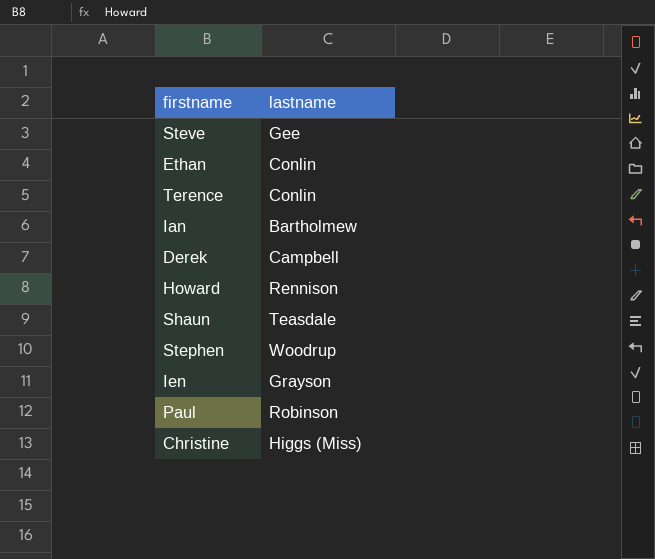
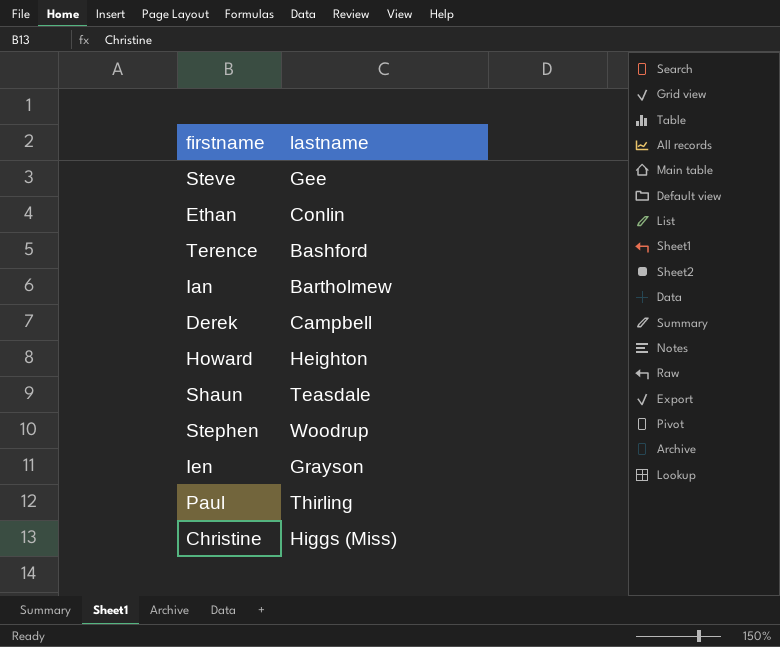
Terence | lastname: Conlin -> Bashford
Howard | lastname: Rennison -> Heighton
Paul | lastname: Robinson -> Thirling

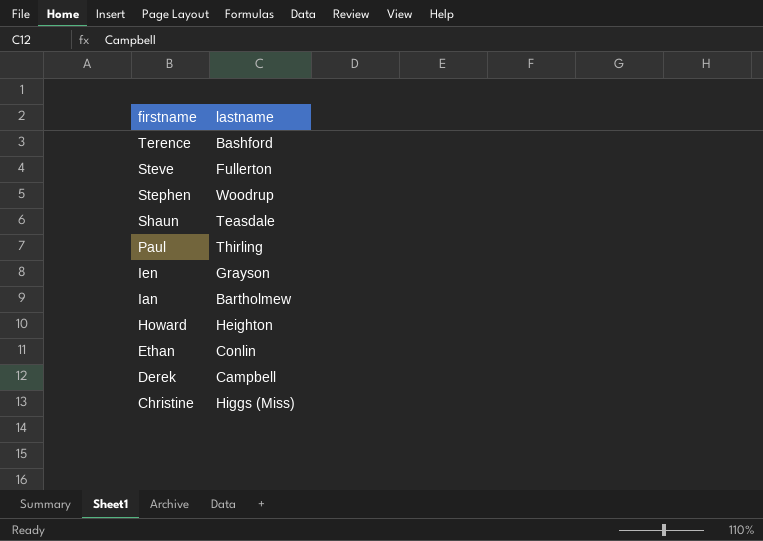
row order: none -> firstname descending
Steve | lastname: Gee -> Fullerton

